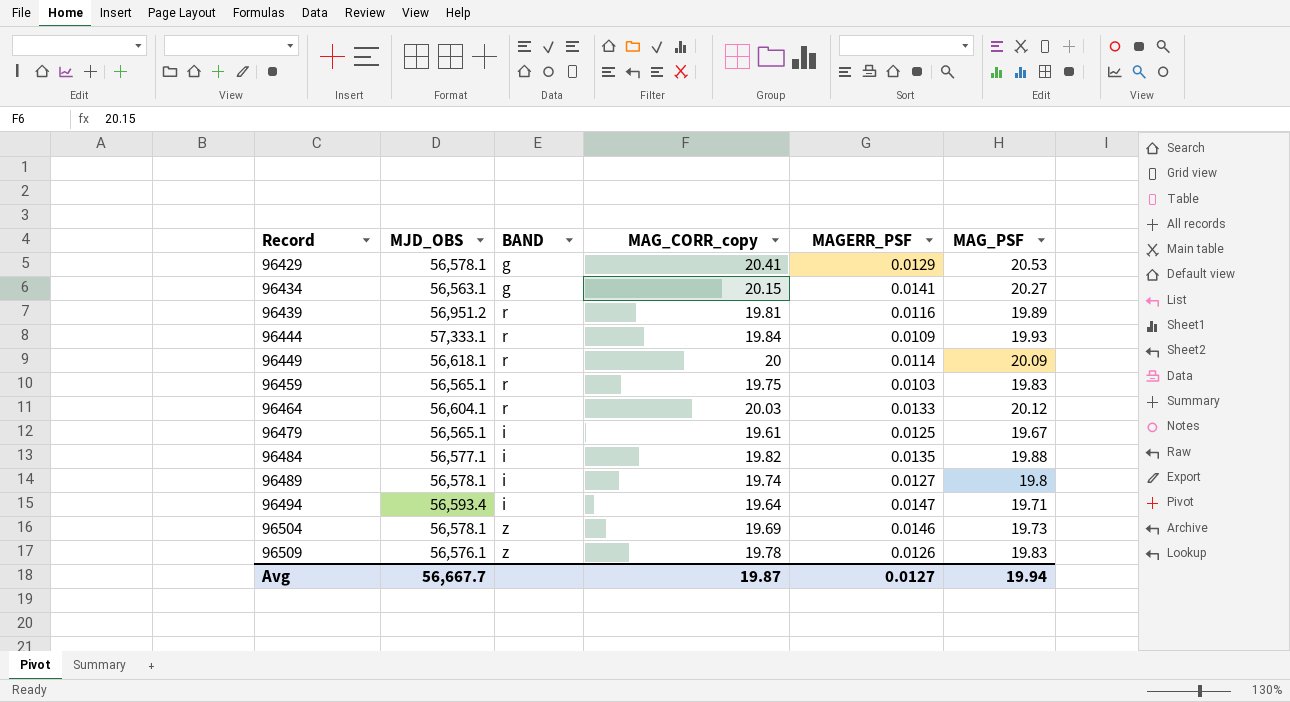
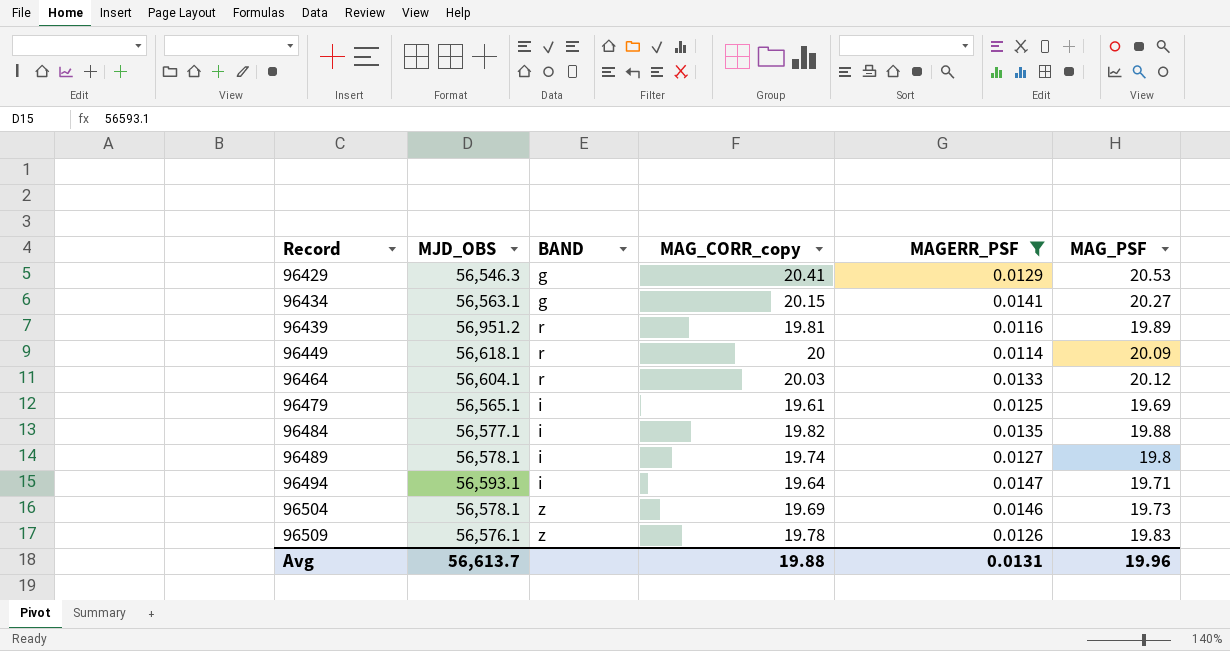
filter: none -> MAGERR_PSF >= 0.0114
96429 | MJD_OBS: 56,578.1 -> 56,546.3
96479 | MAG_PSF: 19.67 -> 19.69
96494 | MJD_OBS: 56,593.4 -> 56,593.1
Avg | MJD_OBS: 56,667.7 -> 56,613.7
Avg | MAG_CORR_copy: 19.87 -> 19.88
Avg | MAGERR_PSF: 0.0127 -> 0.0131
Avg | MAG_PSF: 19.94 -> 19.96

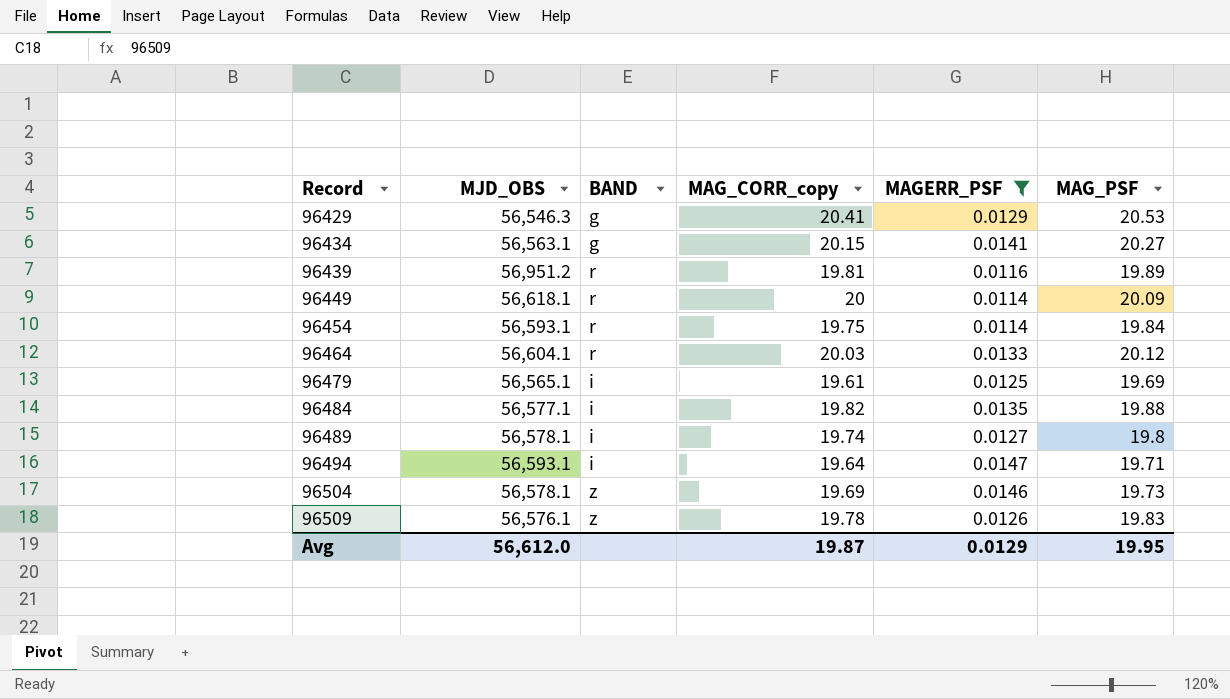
row 96454: none -> 56,593.1 | r | 19.75 | 0.0114 | 19.84
Avg | MJD_OBS: 56,613.7 -> 56,612.0
Avg | MAG_CORR_copy: 19.88 -> 19.87
Avg | MAGERR_PSF: 0.0131 -> 0.0129
Avg | MAG_PSF: 19.96 -> 19.95

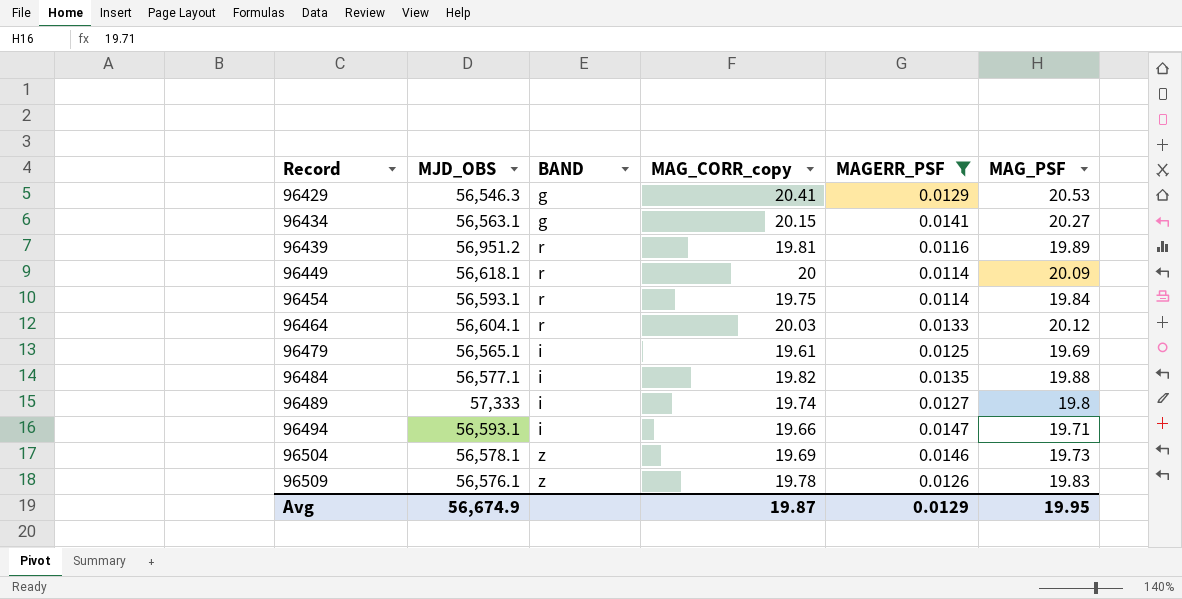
96489 | MJD_OBS: 56,578.1 -> 57,333
96494 | MAG_CORR_copy: 19.64 -> 19.66
Avg | MJD_OBS: 56,612.0 -> 56,674.9

